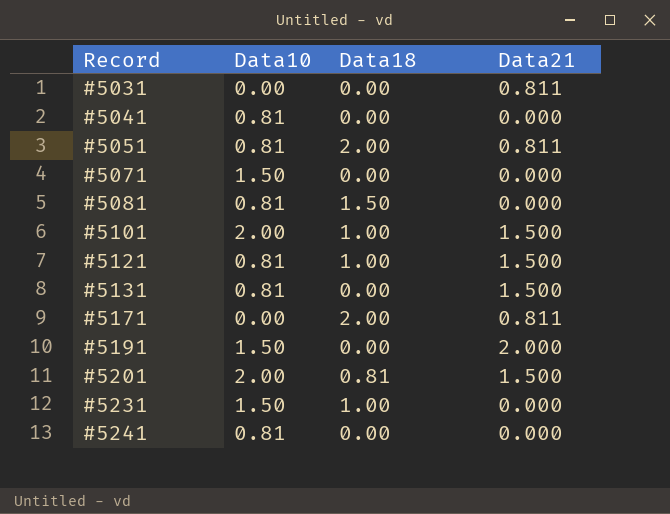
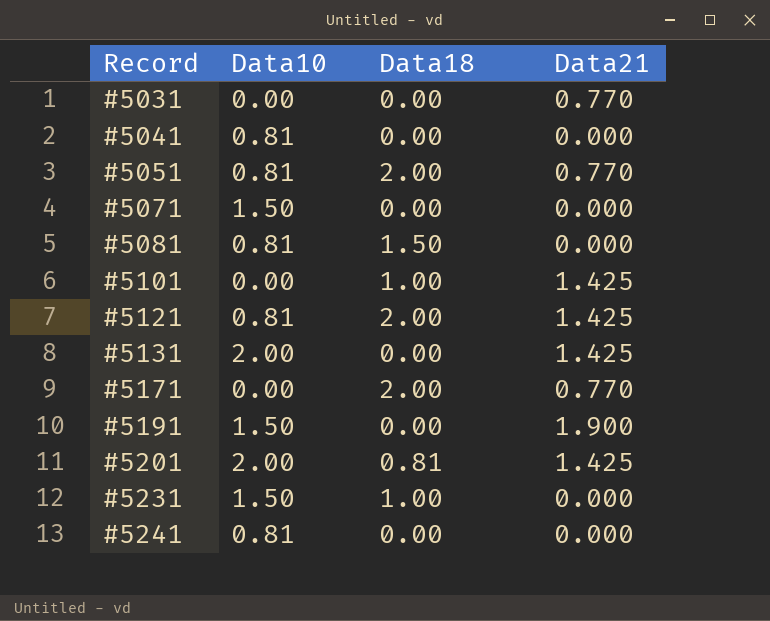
#5031 | Data21: 0.811 -> 0.770
#5051 | Data21: 0.811 -> 0.770
#5101 | Data10: 2.00 -> 0.00
#5101 | Data21: 1.500 -> 1.425
#5121 | Data18: 1.00 -> 2.00
#5121 | Data21: 1.500 -> 1.425
#5131 | Data10: 0.81 -> 2.00
#5131 | Data21: 1.500 -> 1.425
#5171 | Data21: 0.811 -> 0.770
#5191 | Data21: 2.000 -> 1.900
#5201 | Data21: 1.500 -> 1.425

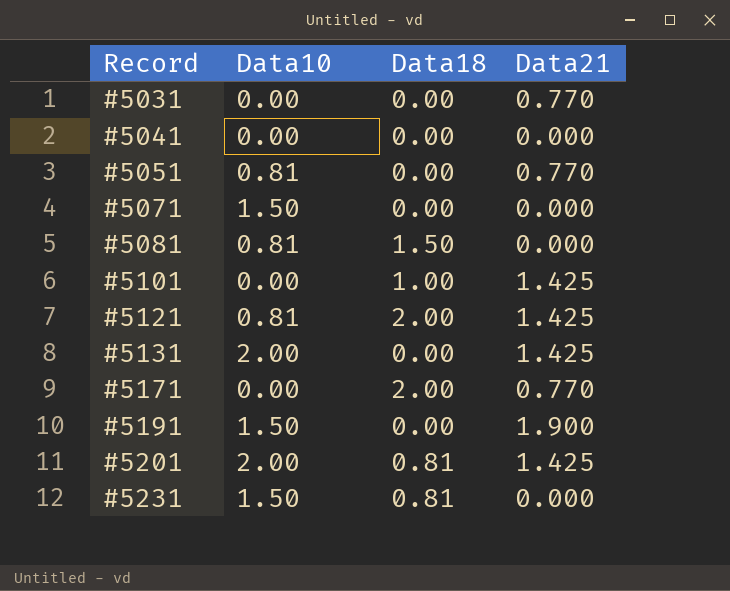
row #5241: 0.81 | 0.00 | 0.000 -> none
#5041 | Data10: 0.81 -> 0.00
#5051 | Data18: 2.00 -> 0.00
#5231 | Data18: 1.00 -> 0.81

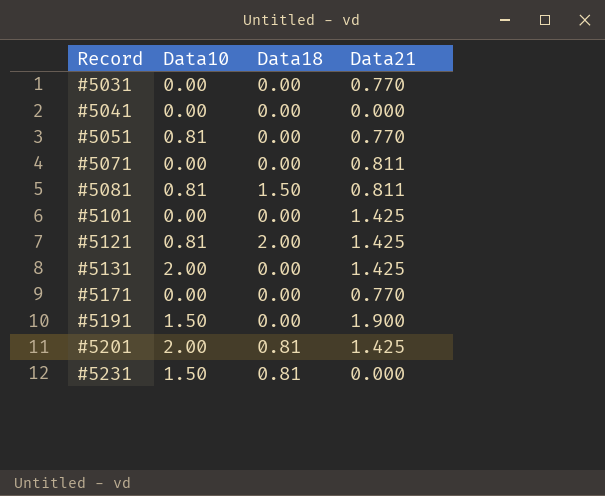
#5071 | Data10: 1.50 -> 0.00
#5071 | Data21: 0.000 -> 0.811
#5081 | Data21: 0.000 -> 0.811
#5101 | Data18: 1.00 -> 0.00
#5171 | Data18: 2.00 -> 0.00

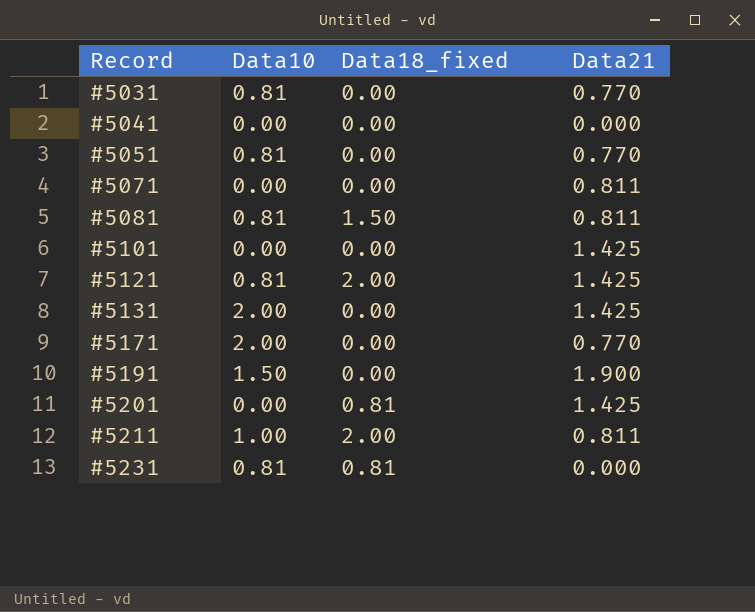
column name: Data18 -> Data18_fixed
#5031 | Data10: 0.00 -> 0.81
#5171 | Data10: 0.00 -> 2.00
#5201 | Data10: 2.00 -> 0.00
row #5211: none -> 1.00 | 2.00 | 0.811
#5231 | Data10: 1.50 -> 0.81

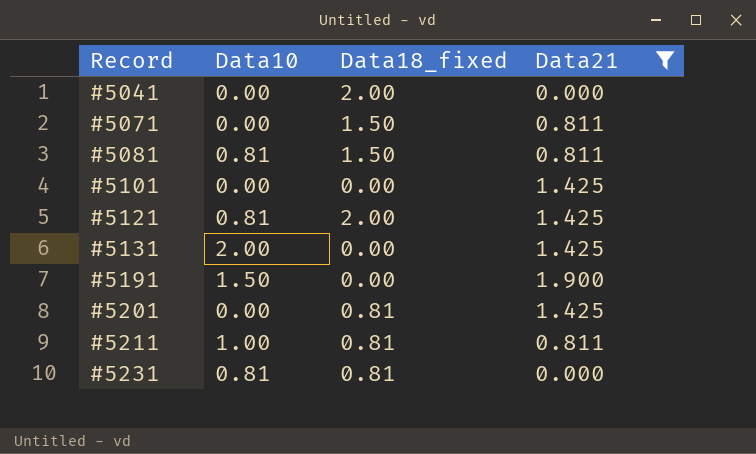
filter: none -> Data21 != 0.770
#5041 | Data18_fixed: 0.00 -> 2.00
#5071 | Data18_fixed: 0.00 -> 1.50
#5211 | Data18_fixed: 2.00 -> 0.81

